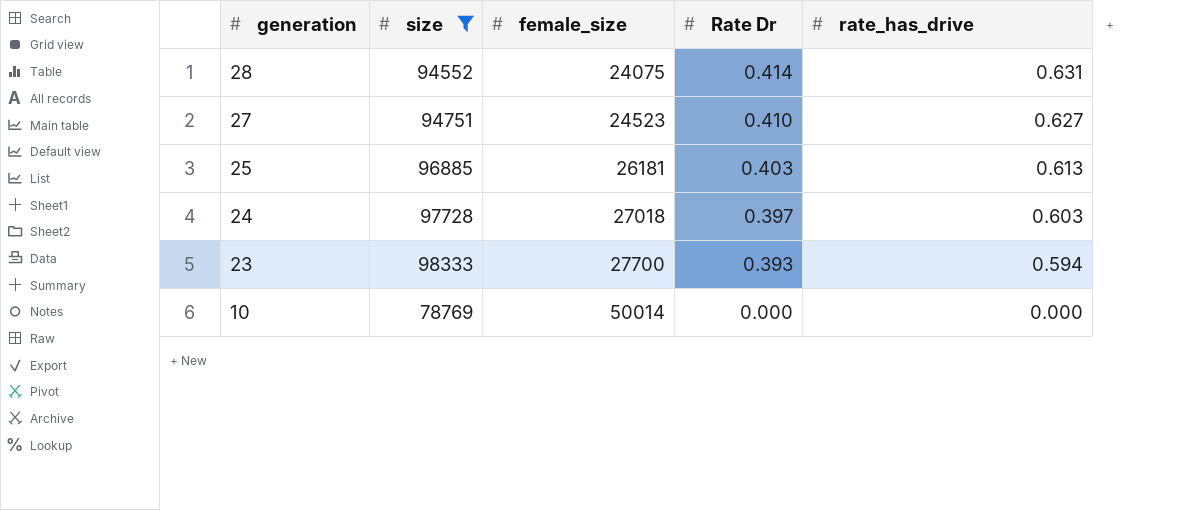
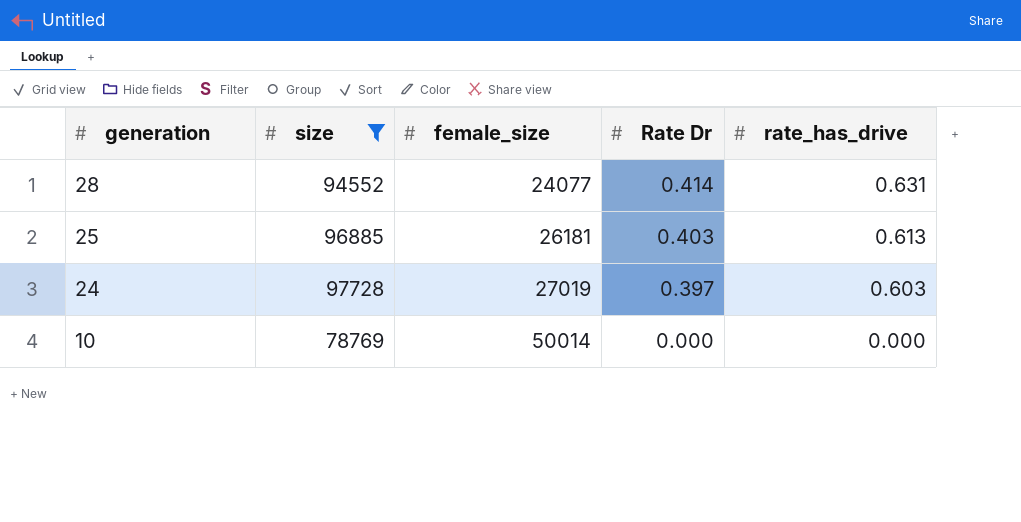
row 27: 94751 | 24523 | 0.410 | 0.627 -> none
row 23: 98333 | 27700 | 0.393 | 0.594 -> none
28 | female_size: 24075 -> 24077
24 | female_size: 27018 -> 27019

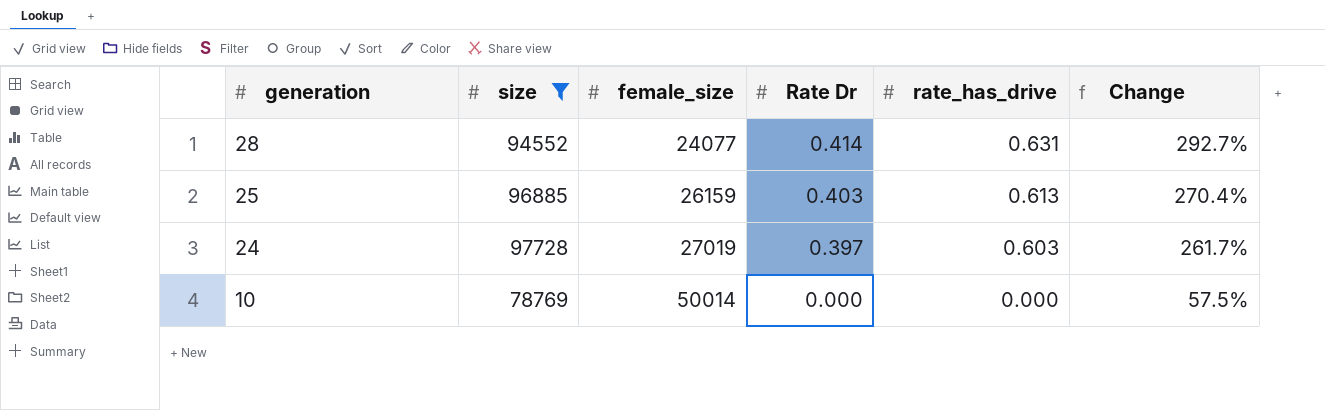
column Change | formula: none -> ([size] - [female_size]) / [female_size]
25 | female_size: 26181 -> 26159

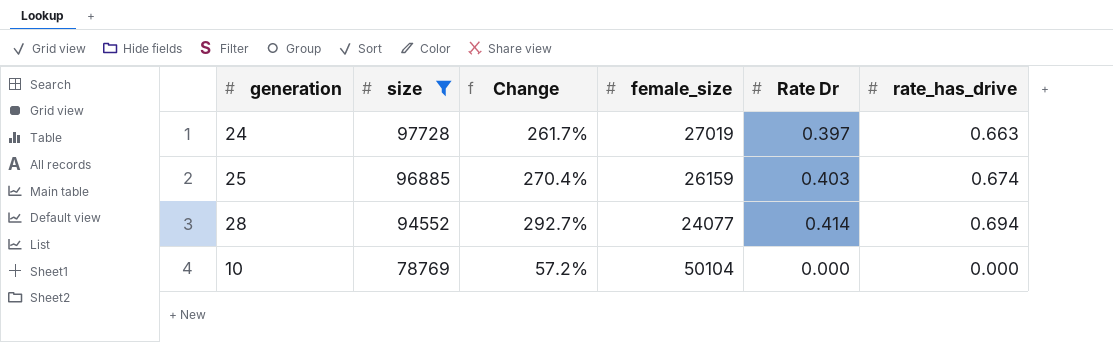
row order: generation descending -> size descending
column Change | position: 6 -> 3
24 | rate_has_drive: 0.603 -> 0.663
25 | rate_has_drive: 0.613 -> 0.674
28 | rate_has_drive: 0.631 -> 0.694
10 | Change: 57.5% -> 57.2%
10 | female_size: 50014 -> 50104

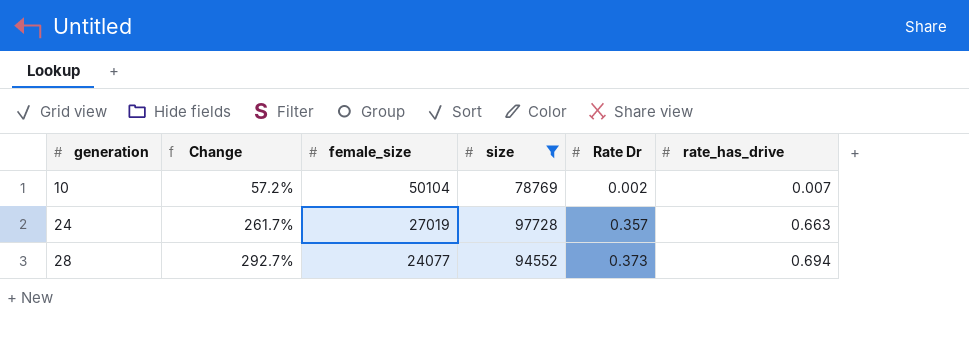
row order: size descending -> generation ascending
column size | position: 2 -> 4
row 25: 96885 | 270.4% | 26159 | 0.403 | 0.674 -> none
10 | Rate Dr: 0.000 -> 0.002
10 | rate_has_drive: 0.000 -> 0.007
24 | Rate Dr: 0.397 -> 0.357
28 | Rate Dr: 0.414 -> 0.373

